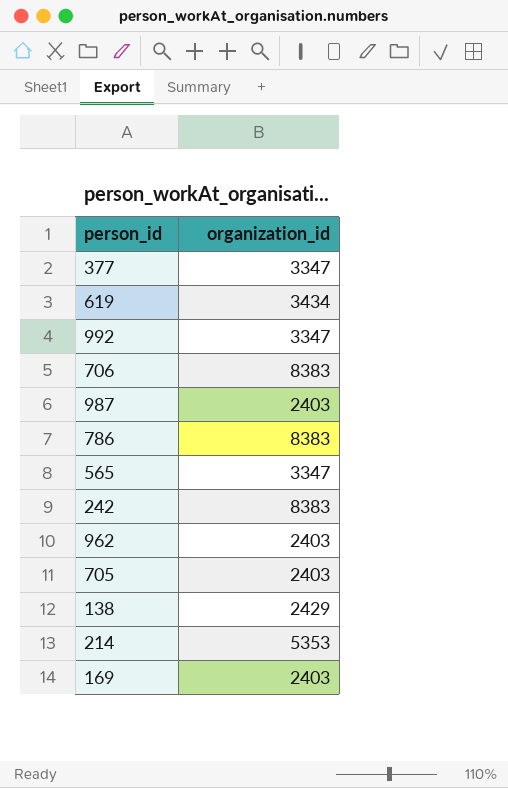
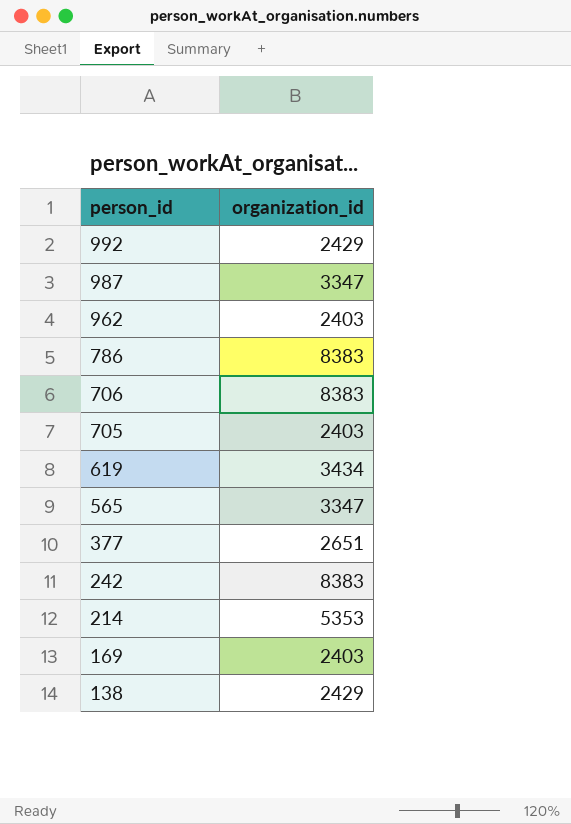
row order: none -> person_id descending
992 | organization_id: 3347 -> 2429
987 | organization_id: 2403 -> 3347
377 | organization_id: 3347 -> 2651

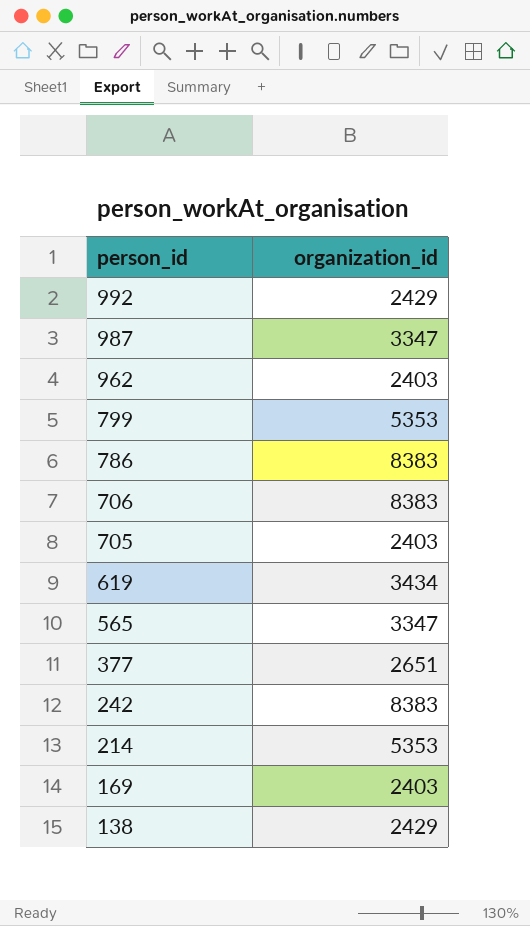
row 799: none -> 5353

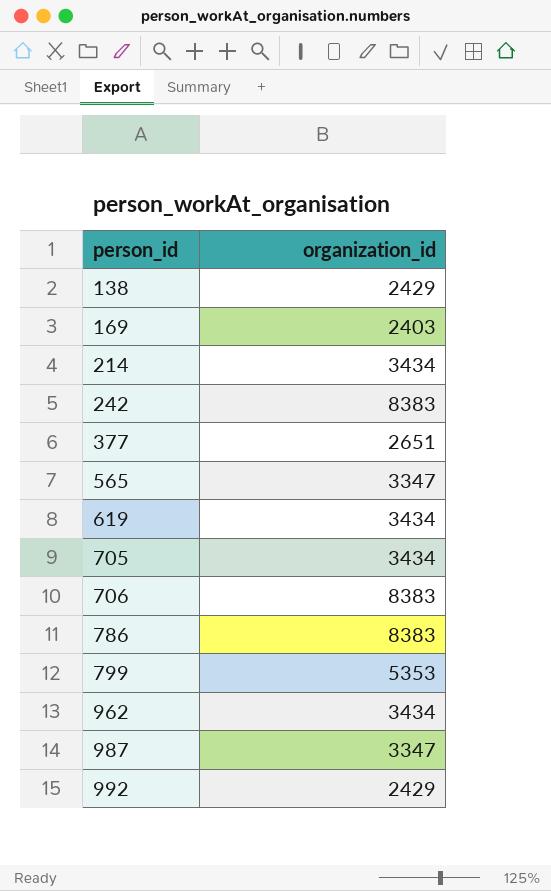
row order: person_id descending -> person_id ascending
214 | organization_id: 5353 -> 3434
705 | organization_id: 2403 -> 3434
962 | organization_id: 2403 -> 3434

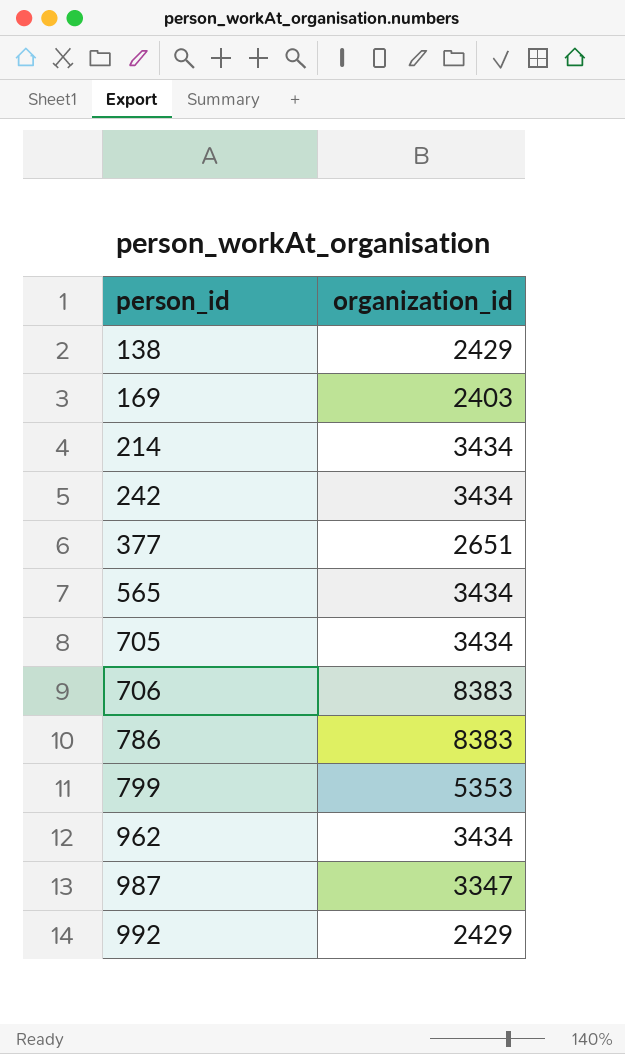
row 619: 3434 -> none
242 | organization_id: 8383 -> 3434
565 | organization_id: 3347 -> 3434

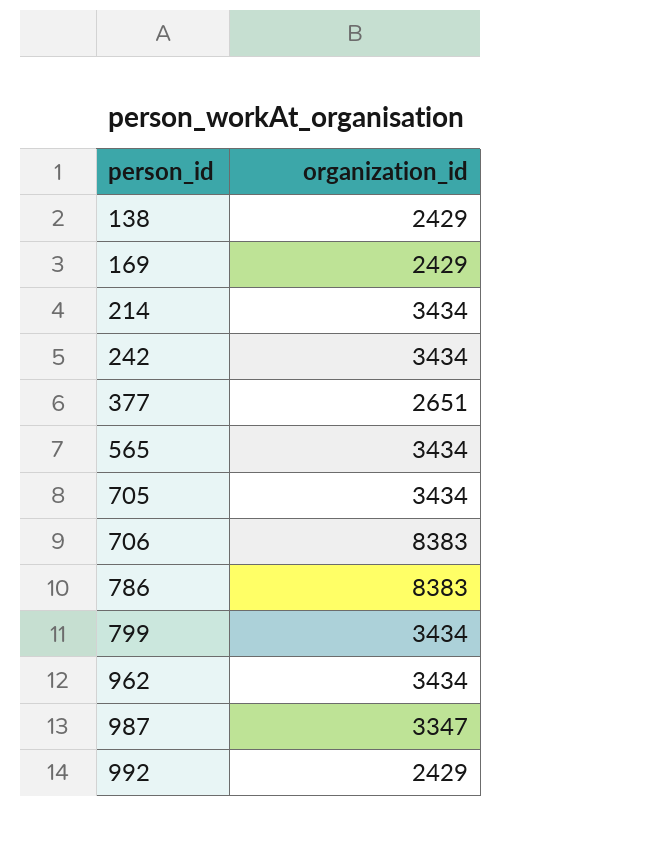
169 | organization_id: 2403 -> 2429
799 | organization_id: 5353 -> 3434

